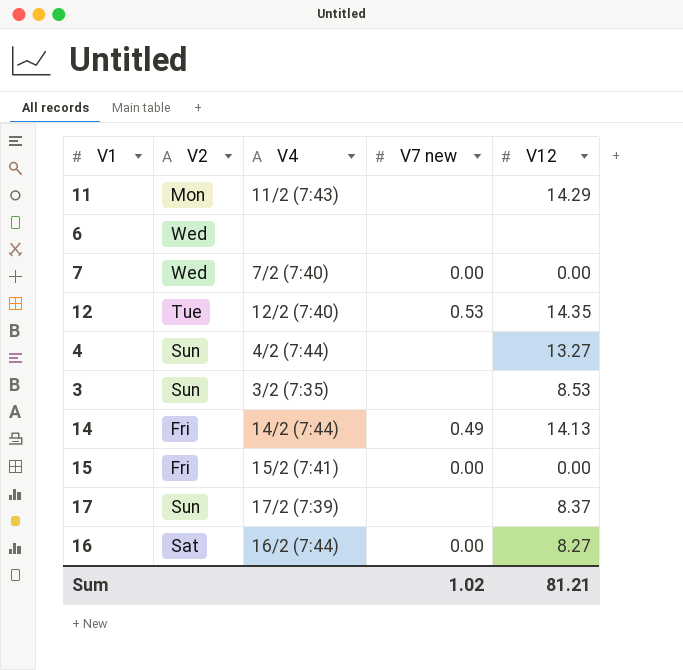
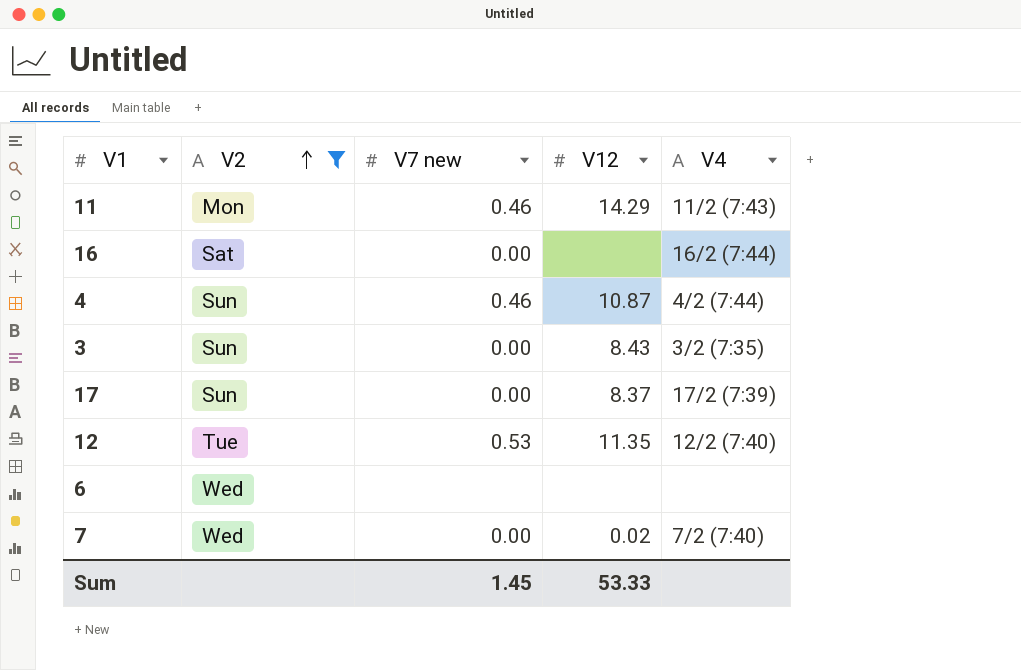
filter: none -> V2 != Fri
row order: none -> V2 ascending
column V4 | position: 3 -> 5
11 | V7 new: none -> 0.46
16 | V12: 8.27 -> none
4 | V7 new: none -> 0.46
4 | V12: 13.27 -> 10.87
3 | V7 new: none -> 0.00
3 | V12: 8.53 -> 8.43
17 | V7 new: none -> 0.00
12 | V12: 14.35 -> 11.35
7 | V12: 0.00 -> 0.02
Sum | V7 new: 1.02 -> 1.45
Sum | V12: 81.21 -> 53.33

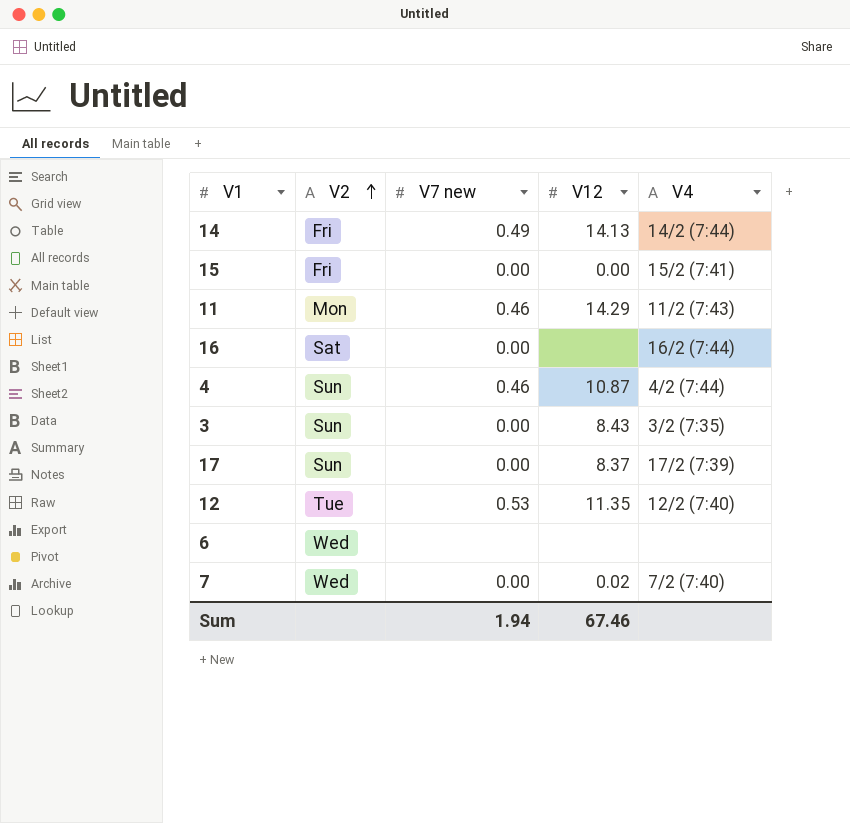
filter: V2 != Fri -> none
Sum | V7 new: 1.45 -> 1.94
Sum | V12: 53.33 -> 67.46

